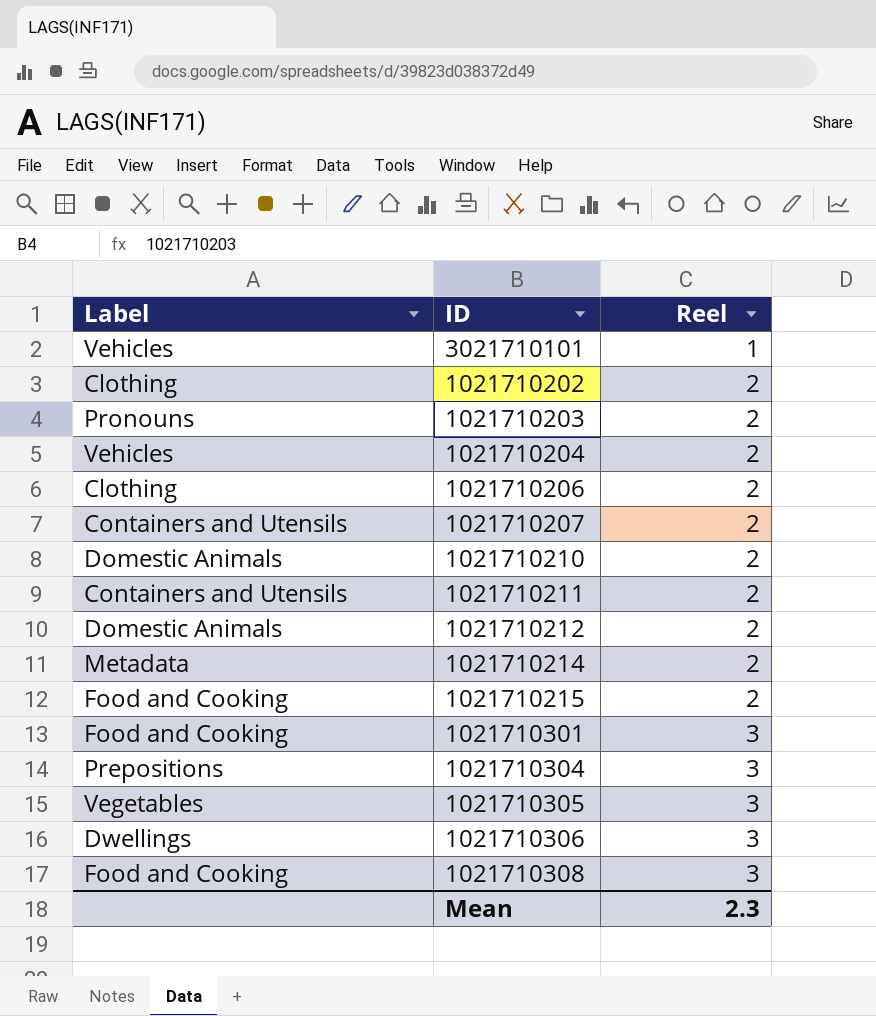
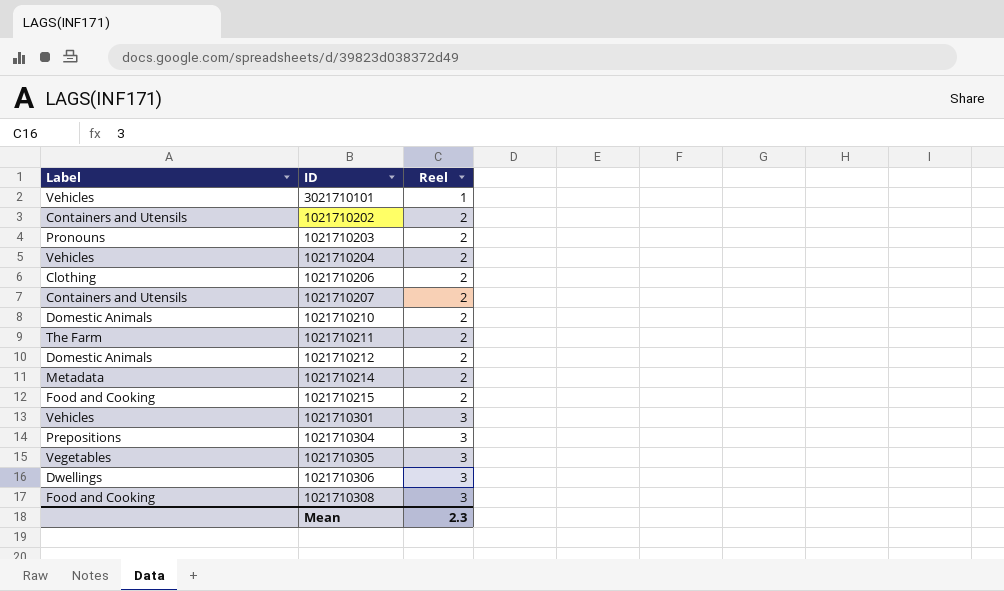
1021710202 | Label: Clothing -> Containers and Utensils
1021710211 | Label: Containers and Utensils -> The Farm
1021710301 | Label: Food and Cooking -> Vehicles

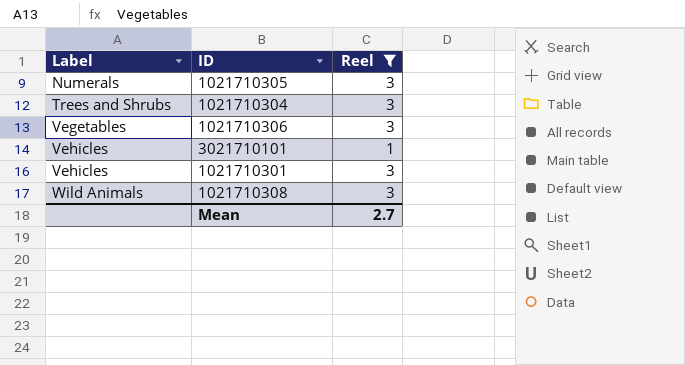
filter: none -> Reel != 2
row order: Reel ascending -> Label ascending
1021710305 | Label: Vegetables -> Numerals
1021710304 | Label: Prepositions -> Trees and Shrubs
1021710306 | Label: Dwellings -> Vegetables
1021710308 | Label: Food and Cooking -> Wild Animals
Mean | Reel: 2.3 -> 2.7

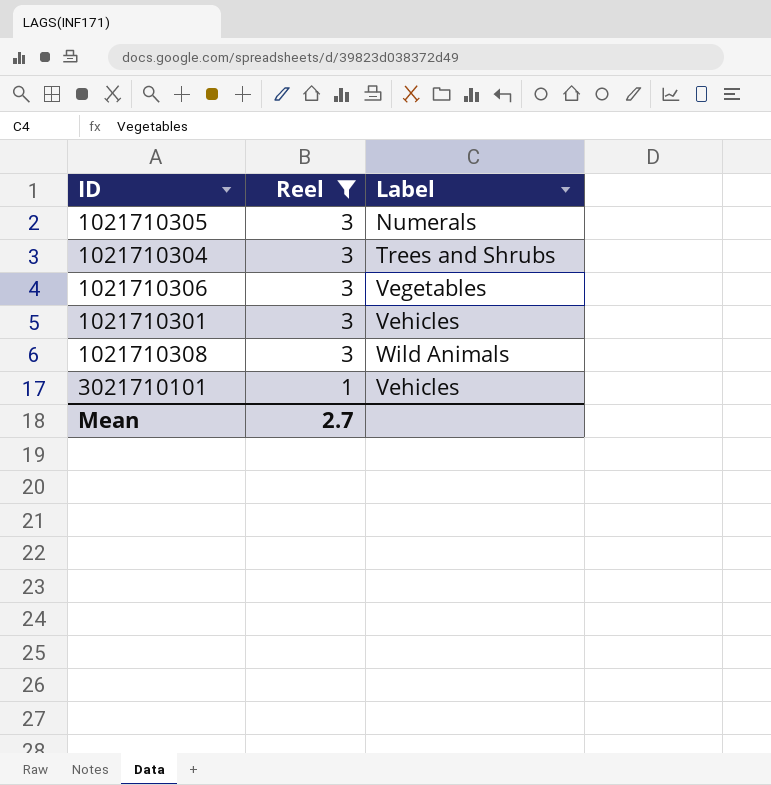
row order: Label ascending -> Reel descending
column Label | position: 1 -> 3

